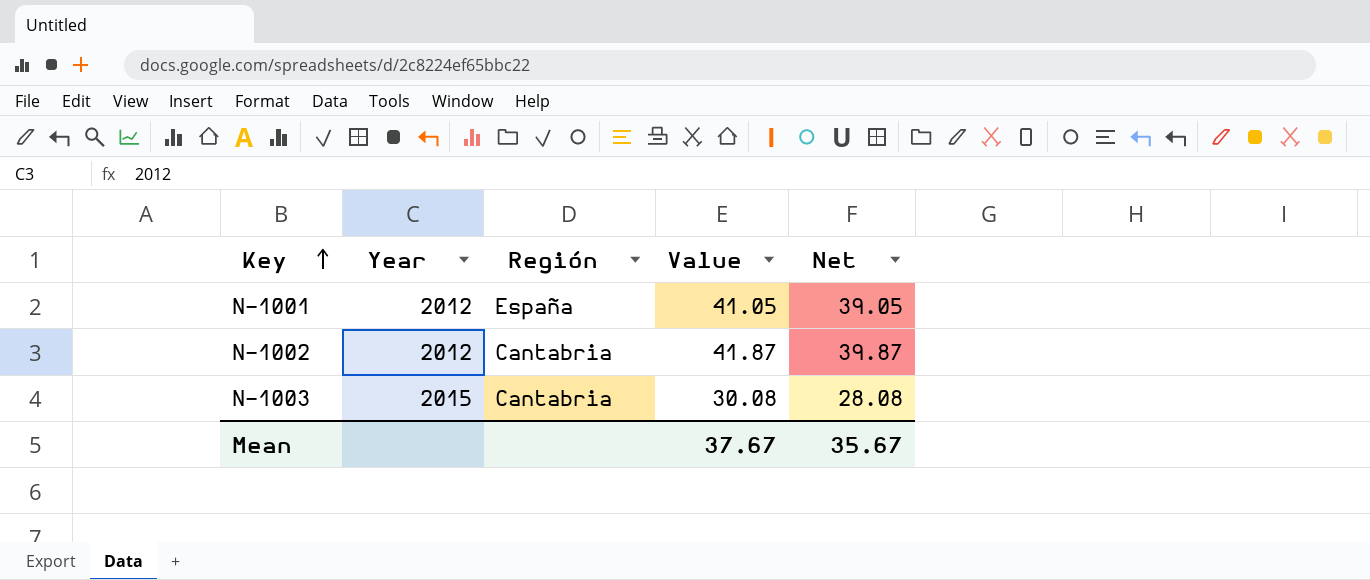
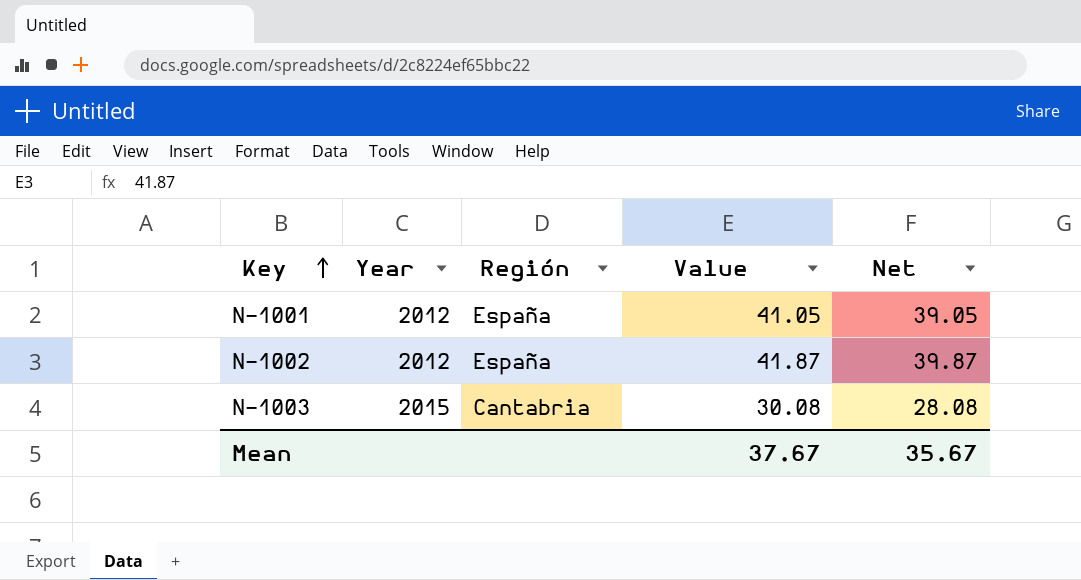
N-1002 | Región: Cantabria -> España

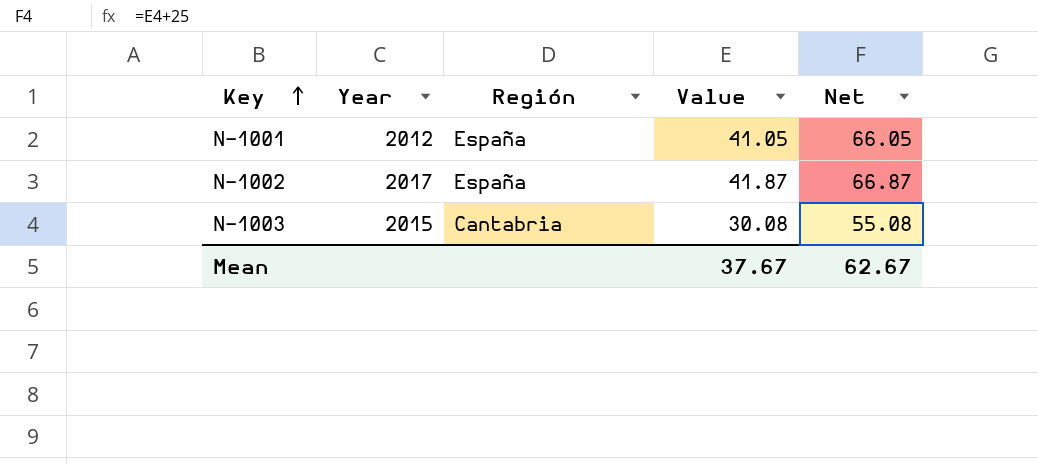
column Net | formula: [Value] - 2 -> [Value] + 25
N-1002 | Year: 2012 -> 2017
Mean | Net: 35.67 -> 62.67

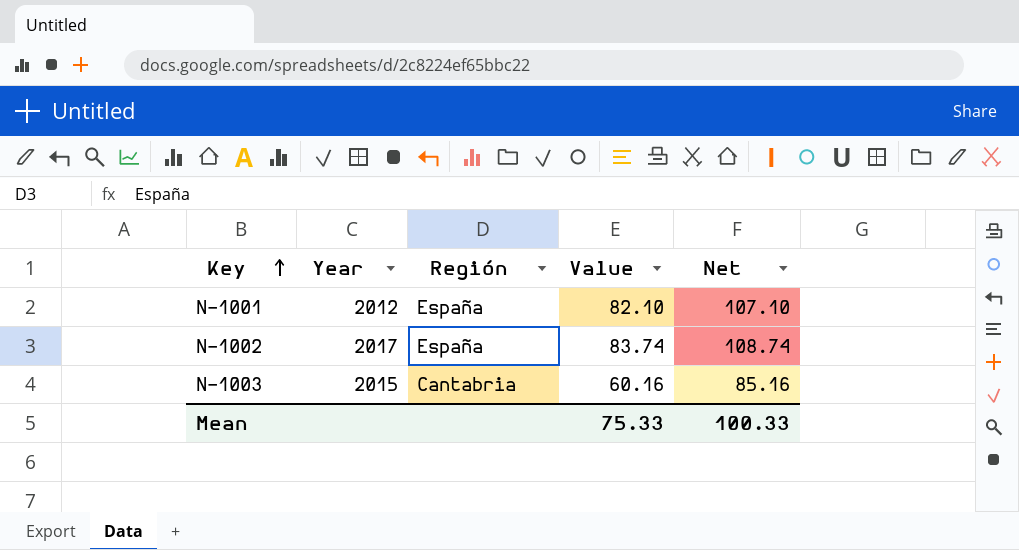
N-1001 | Value: 41.05 -> 82.10
N-1001 | Net: 66.05 -> 107.10
N-1002 | Value: 41.87 -> 83.74
N-1002 | Net: 66.87 -> 108.74
N-1003 | Value: 30.08 -> 60.16
N-1003 | Net: 55.08 -> 85.16
Mean | Value: 37.67 -> 75.33
Mean | Net: 62.67 -> 100.33

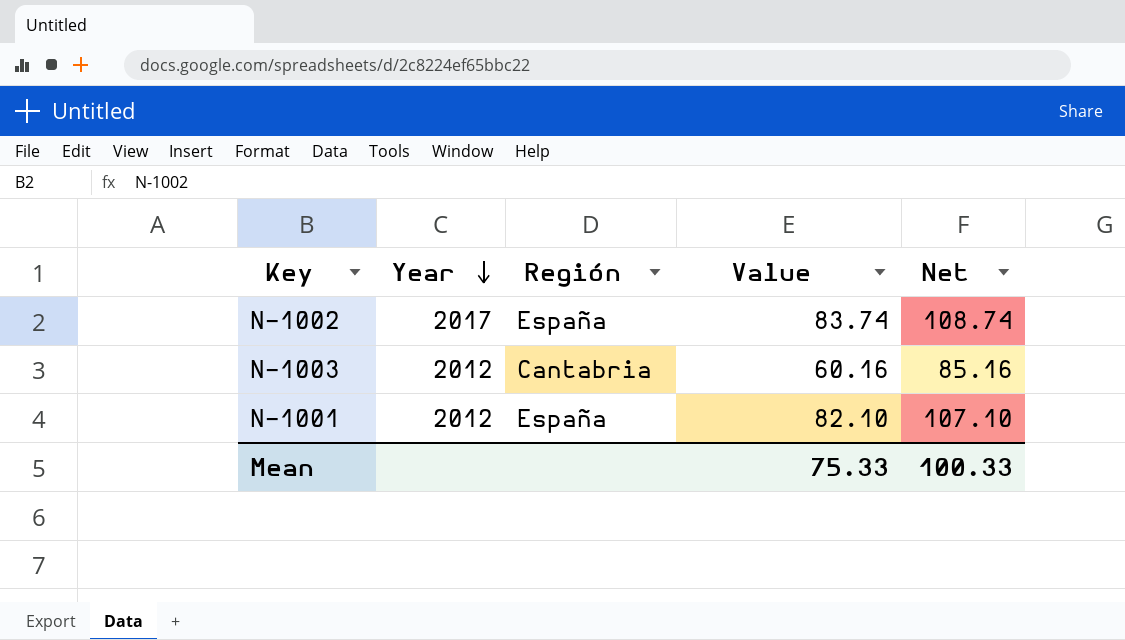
row order: Key ascending -> Year descending
N-1003 | Year: 2015 -> 2012

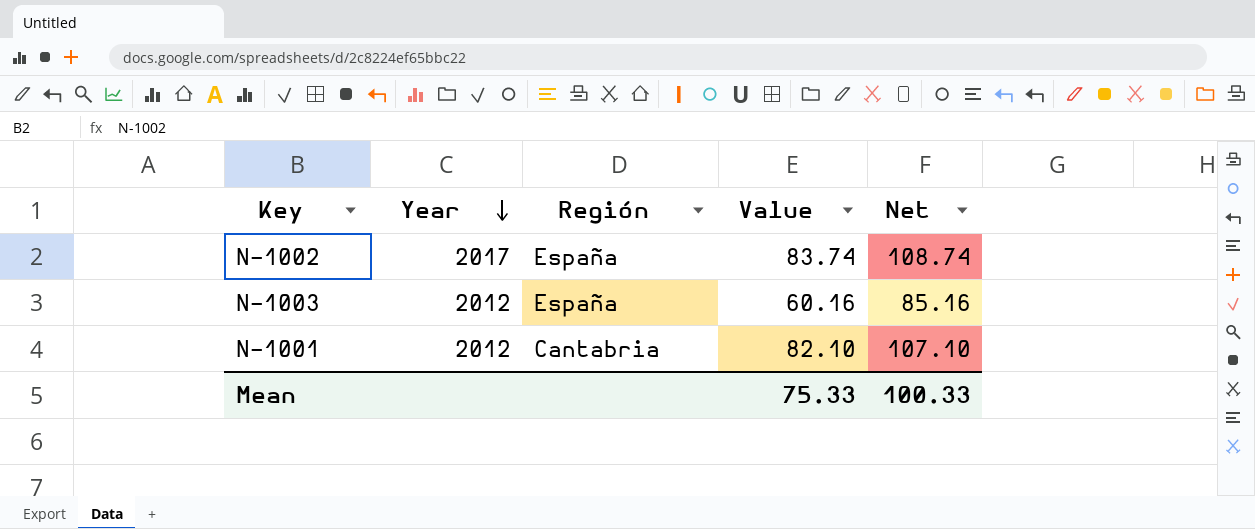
N-1003 | Región: Cantabria -> España
N-1001 | Región: España -> Cantabria

